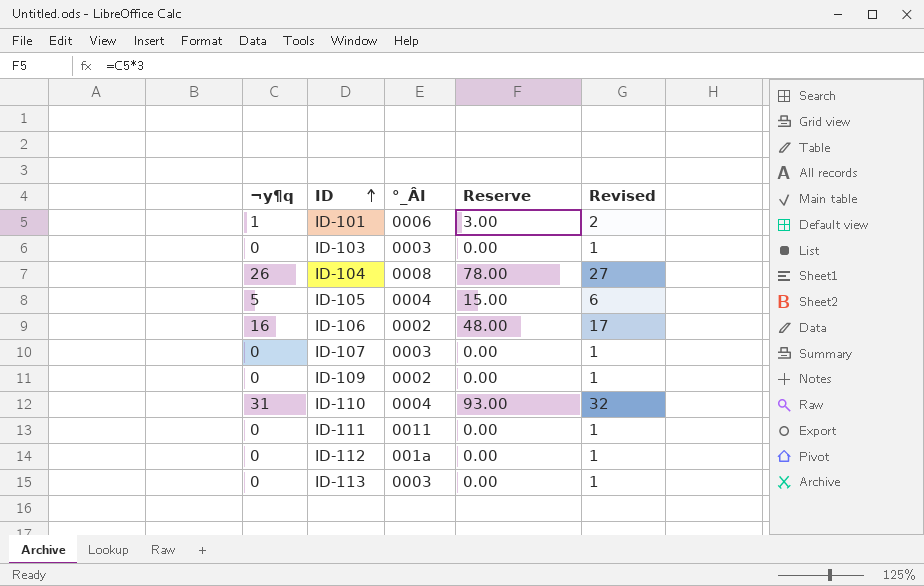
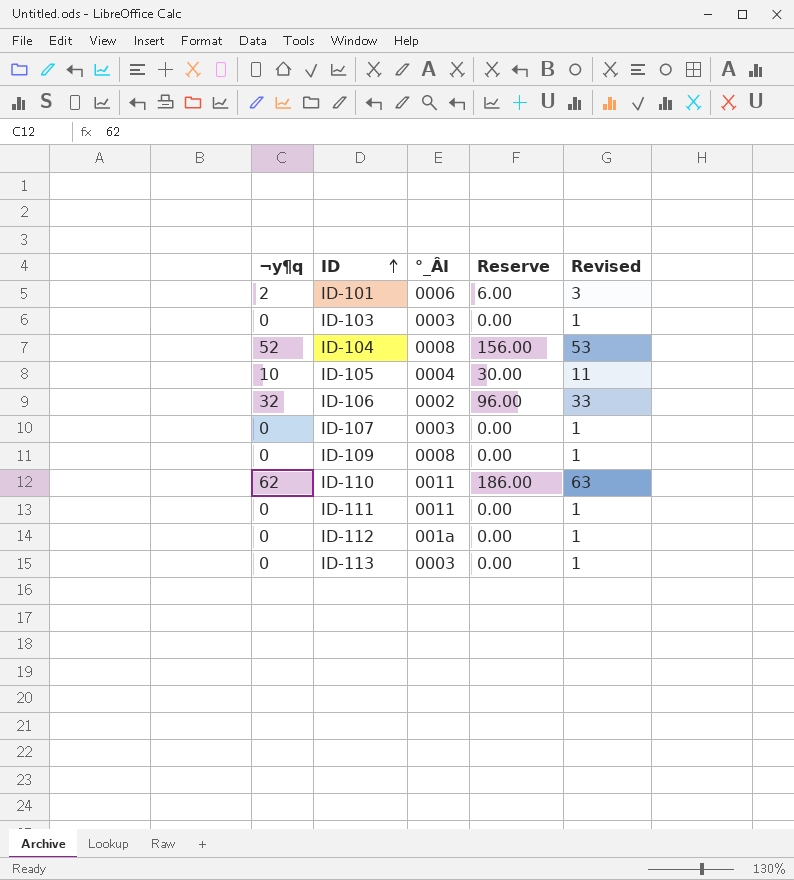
ID-101 | ¬y¶q: 1 -> 2
ID-101 | Reserve: 3.00 -> 6.00
ID-101 | Revised: 2 -> 3
ID-104 | ¬y¶q: 26 -> 52
ID-104 | Reserve: 78.00 -> 156.00
ID-104 | Revised: 27 -> 53
ID-105 | ¬y¶q: 5 -> 10
ID-105 | Reserve: 15.00 -> 30.00
ID-105 | Revised: 6 -> 11
ID-106 | ¬y¶q: 16 -> 32
ID-106 | Reserve: 48.00 -> 96.00
ID-106 | Revised: 17 -> 33
ID-109 | °_ÂI: 0002 -> 0008
ID-110 | ¬y¶q: 31 -> 62
ID-110 | °_ÂI: 0004 -> 0011
ID-110 | Reserve: 93.00 -> 186.00
ID-110 | Revised: 32 -> 63

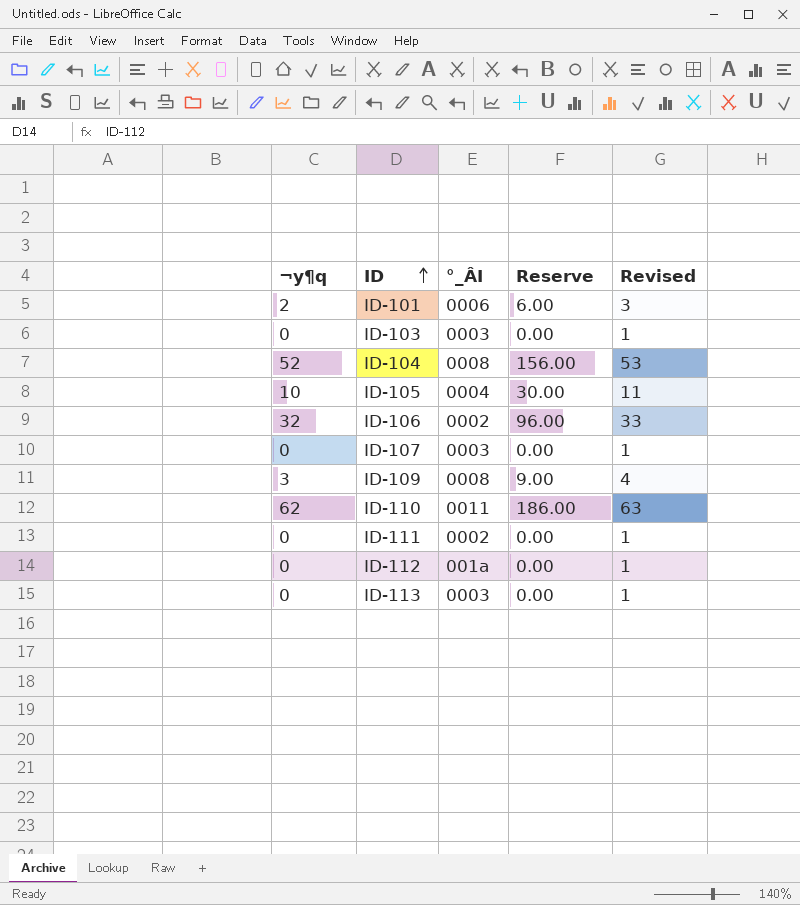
ID-109 | ¬y¶q: 0 -> 3
ID-109 | Reserve: 0.00 -> 9.00
ID-109 | Revised: 1 -> 4
ID-111 | °_ÂI: 0011 -> 0002

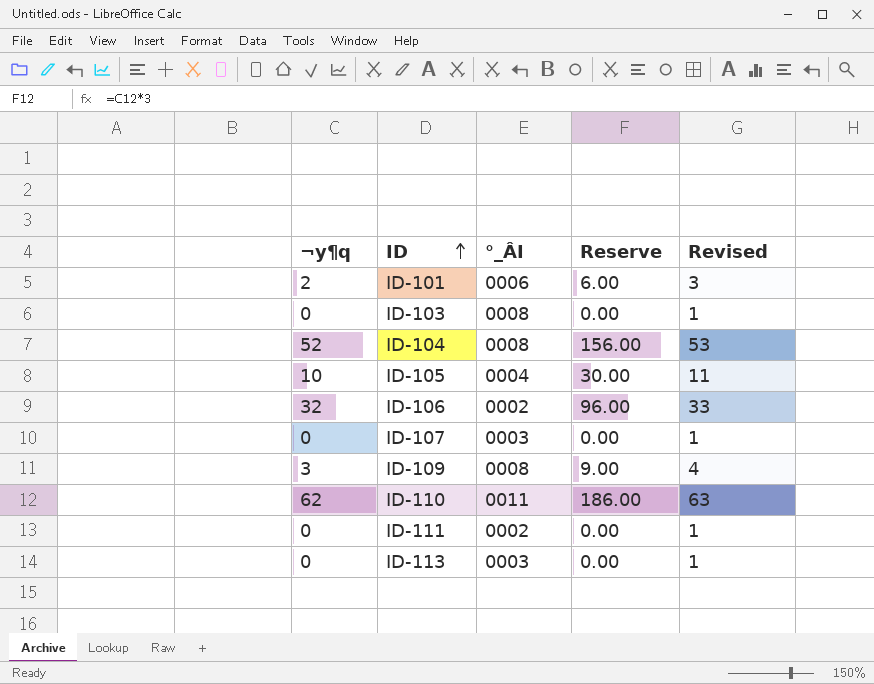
row ID-112: 0 | 001a | 0.00 | 1 -> none
ID-103 | °_ÂI: 0003 -> 0008

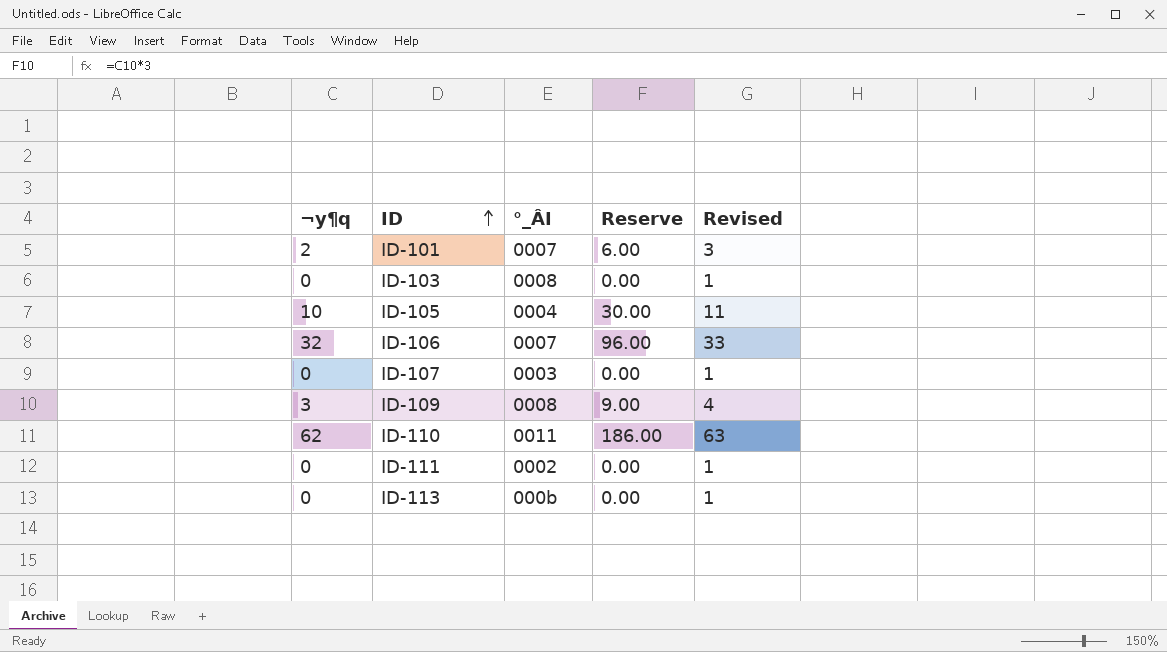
row ID-104: 52 | 0008 | 156.00 | 53 -> none
ID-101 | °_ÂI: 0006 -> 0007
ID-106 | °_ÂI: 0002 -> 0007
ID-113 | °_ÂI: 0003 -> 000b

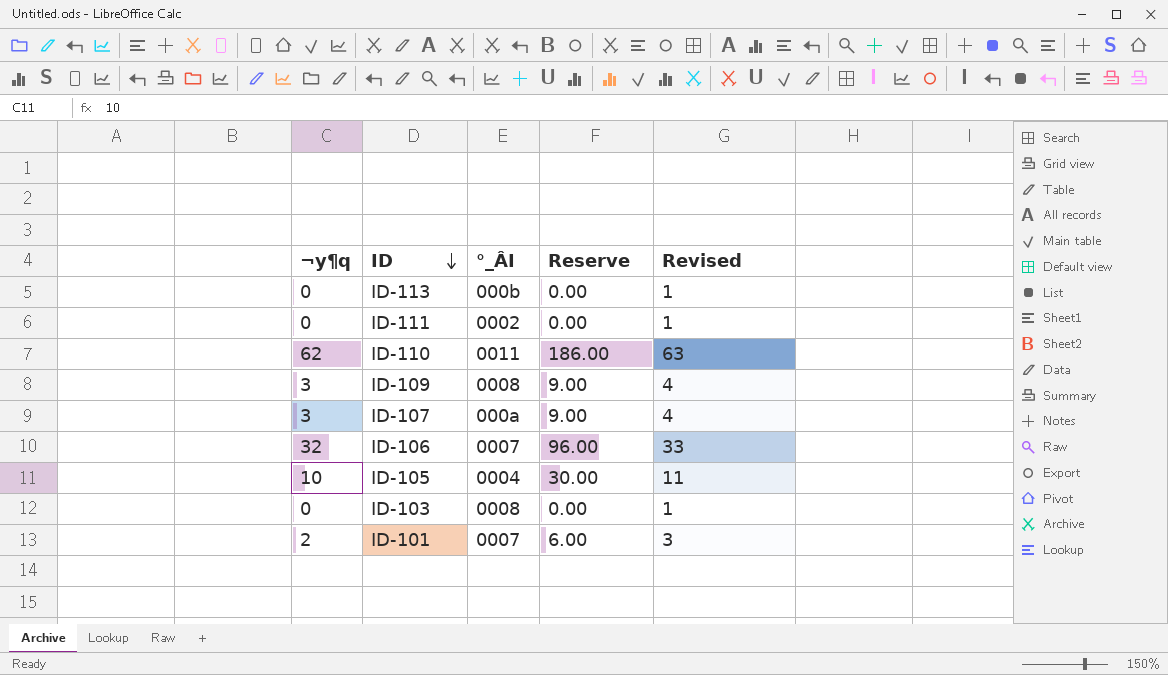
row order: ID ascending -> ID descending
ID-107 | ¬y¶q: 0 -> 3
ID-107 | °_ÂI: 0003 -> 000a
ID-107 | Reserve: 0.00 -> 9.00
ID-107 | Revised: 1 -> 4

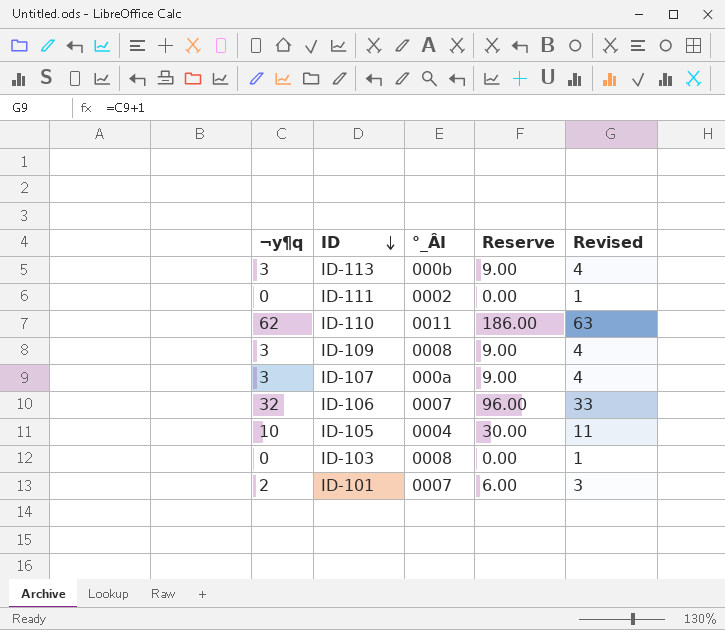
ID-113 | ¬y¶q: 0 -> 3
ID-113 | Reserve: 0.00 -> 9.00
ID-113 | Revised: 1 -> 4

